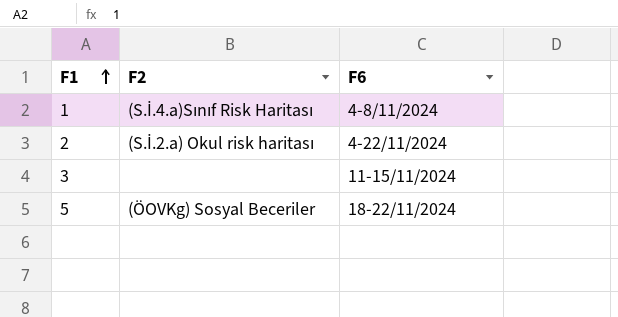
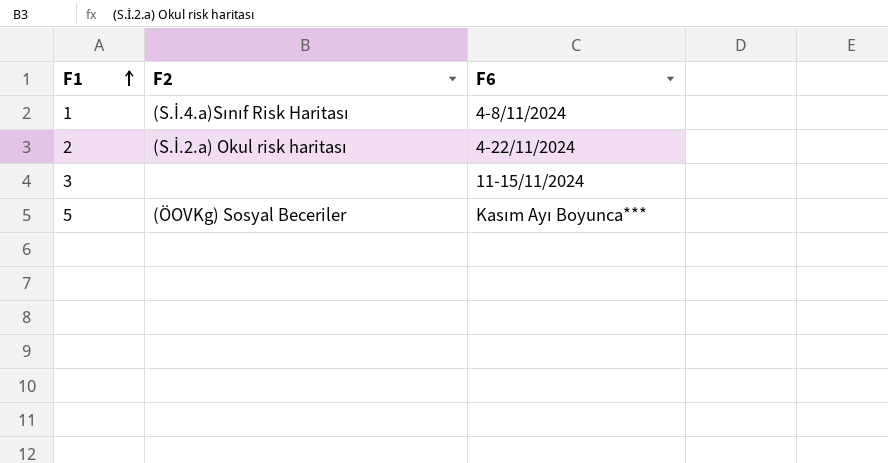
5 | F6: 18-22/11/2024 -> Kasım Ayı Boyunca***

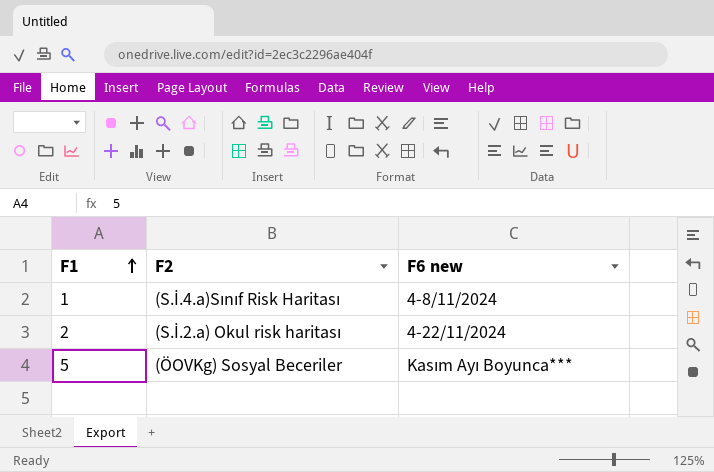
column name: F6 -> F6 new
row 3: none | 11-15/11/2024 -> none

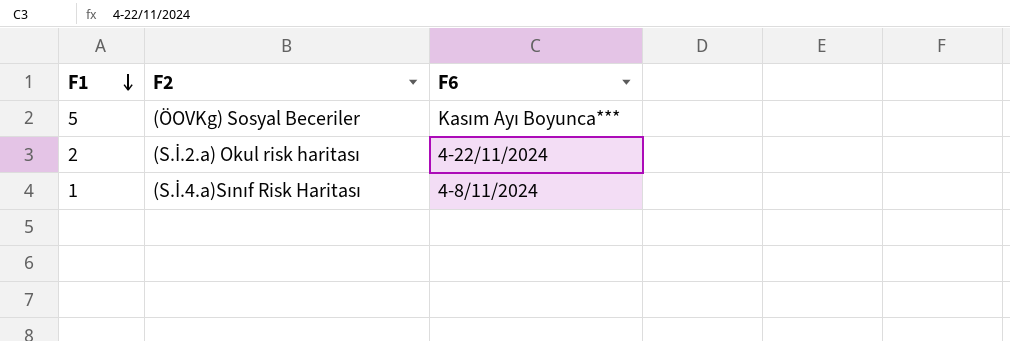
row order: F1 ascending -> F1 descending
column name: F6 new -> F6

